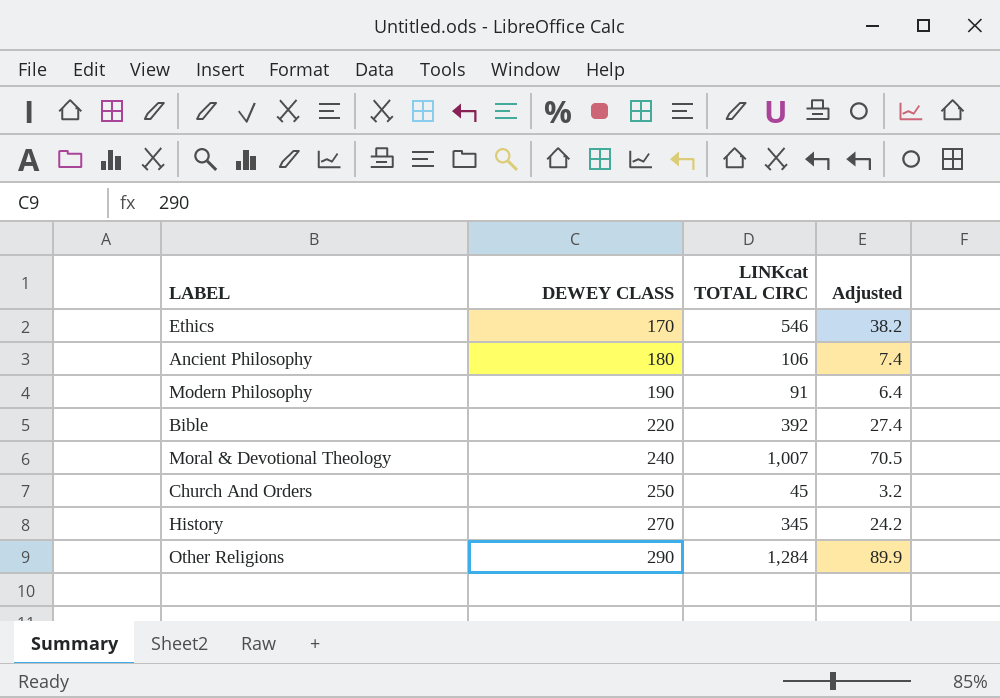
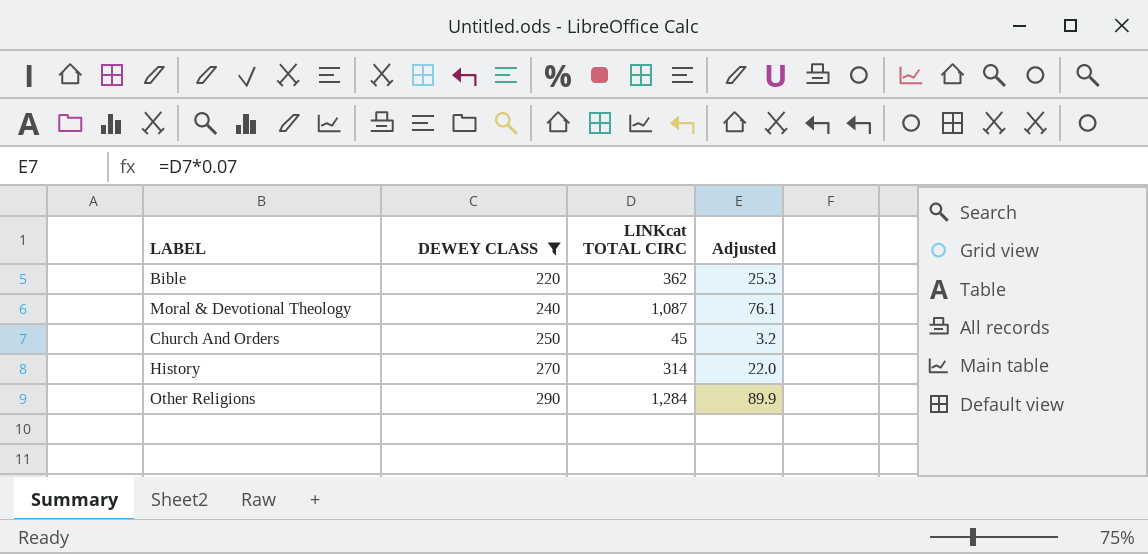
filter: none -> DEWEY CLASS >= 220
Bible | LINKcat TOTAL CIRC: 392 -> 362
Bible | Adjusted: 27.4 -> 25.3
Moral & Devotional Theology | LINKcat TOTAL CIRC: 1,007 -> 1,087
Moral & Devotional Theology | Adjusted: 70.5 -> 76.1
History | LINKcat TOTAL CIRC: 345 -> 314
History | Adjusted: 24.2 -> 22.0

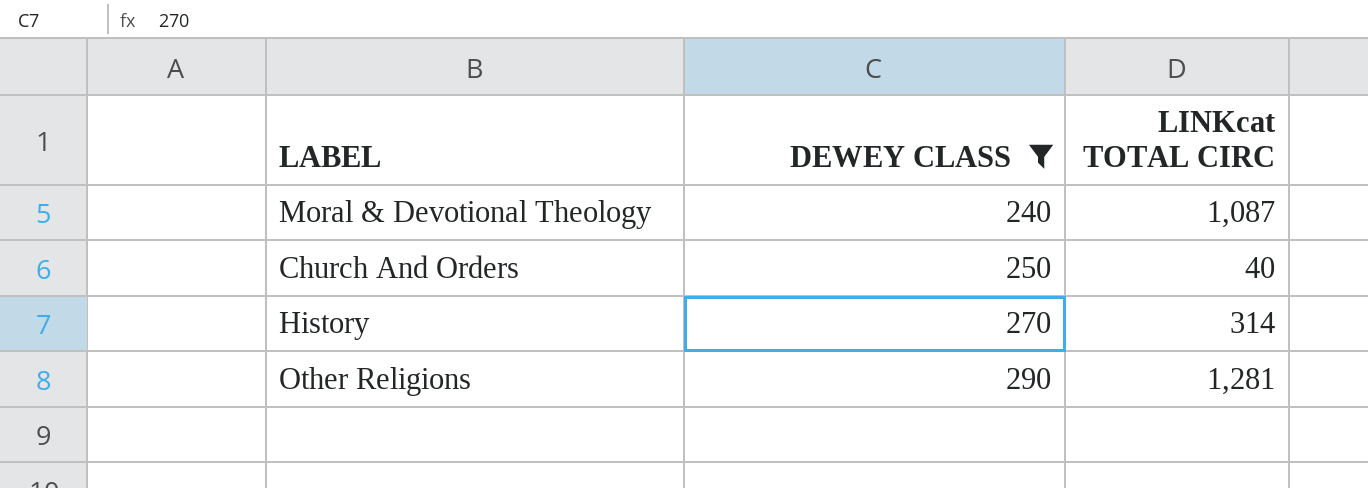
column Adjusted | formula: [LINKcat TOTAL CIRC] * 0.07 -> none
row Bible: 220 | 362 | 25.3 -> none
Church And Orders | LINKcat TOTAL CIRC: 45 -> 40
Other Religions | LINKcat TOTAL CIRC: 1,284 -> 1,281

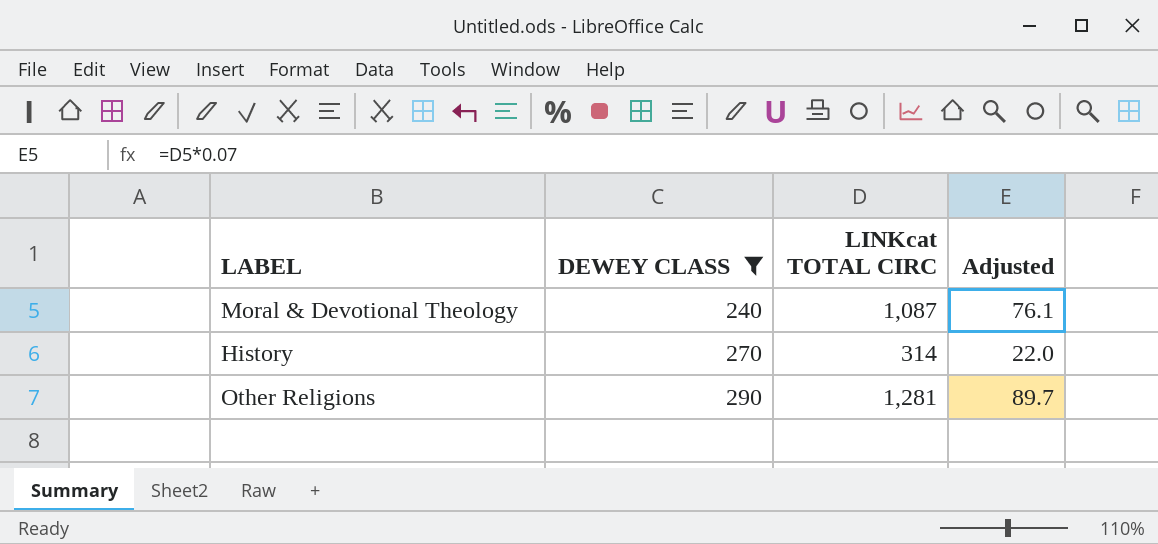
column Adjusted | formula: none -> [LINKcat TOTAL CIRC] * 0.07
row Church And Orders: 250 | 40 -> none

